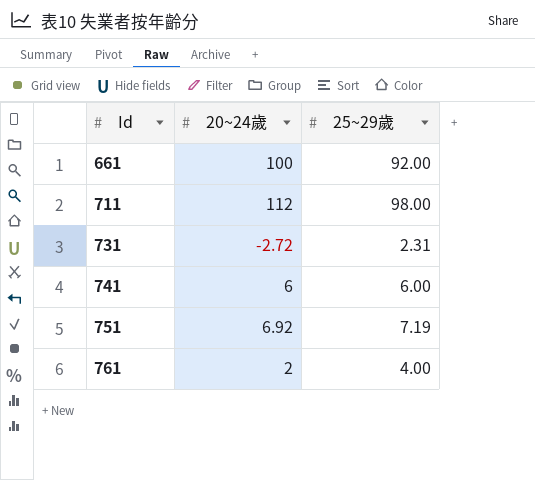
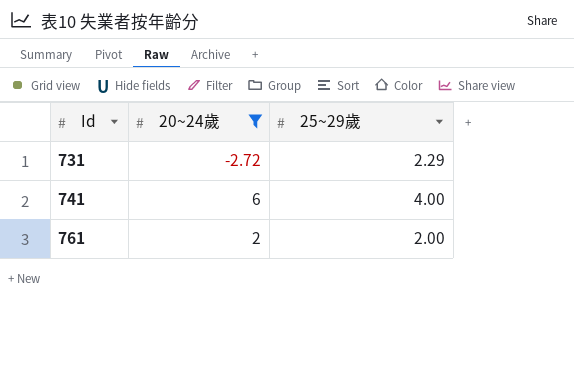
filter: none -> 20~24歲 <= 6
731 | 25~29歲: 2.31 -> 2.29
741 | 25~29歲: 6.00 -> 4.00
761 | 25~29歲: 4.00 -> 2.00

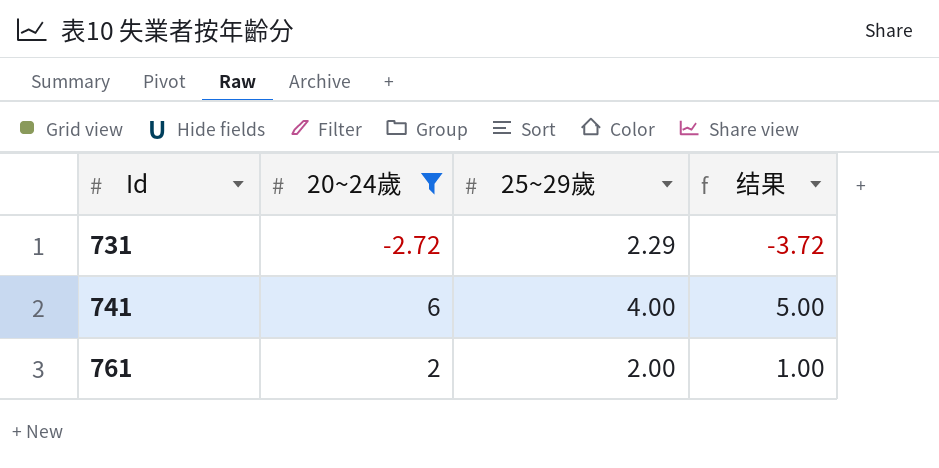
column 结果 | formula: none -> [20~24歲] - 1

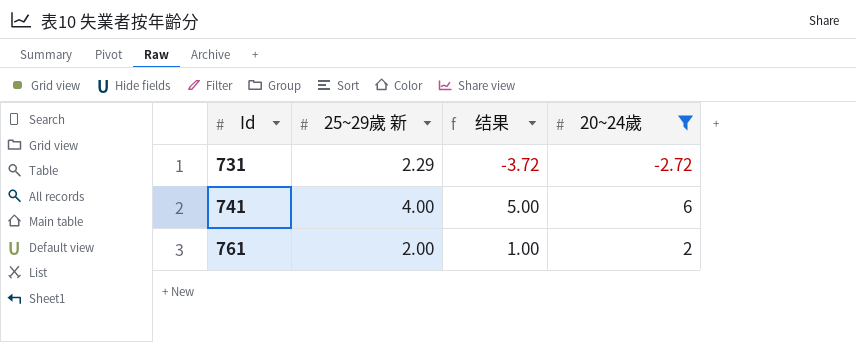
column name: 25~29歲 -> 25~29歲 新
column 20~24歲 | position: 2 -> 4

